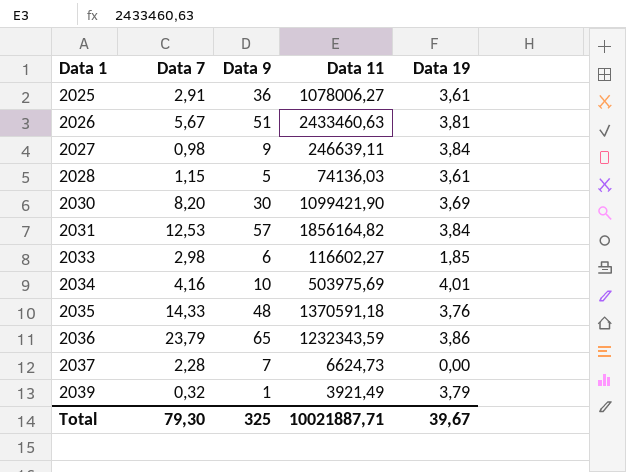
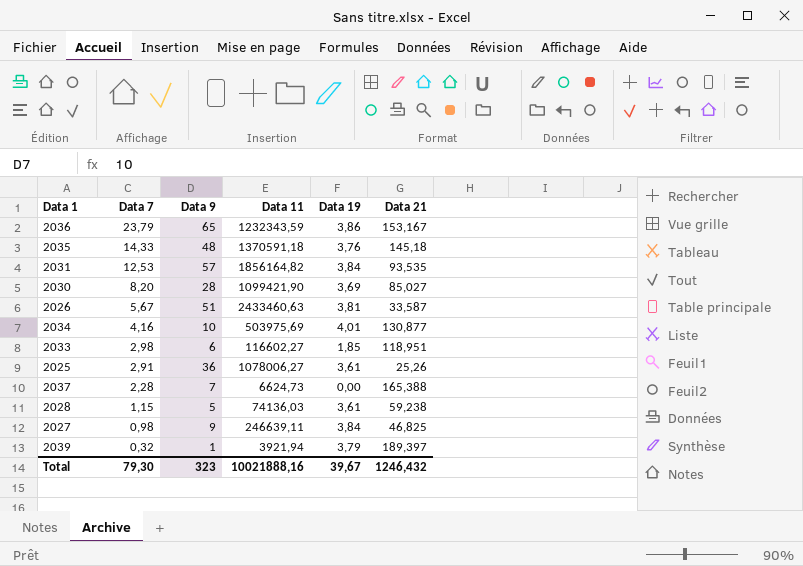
row order: Data 1 ascending -> Data 7 descending
column Data 21 | position: none -> 6
2030 | Data 9: 30 -> 28
2039 | Data 11: 3921,49 -> 3921,94
Total | Data 9: 325 -> 323
Total | Data 11: 10021887,71 -> 10021888,16

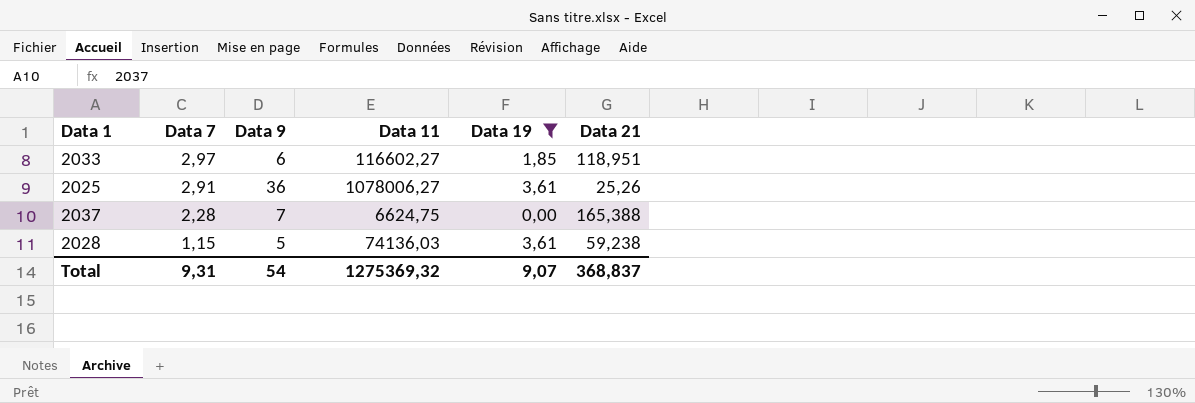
filter: none -> Data 19 <= 3,61
2033 | Data 7: 2,98 -> 2,97
2037 | Data 11: 6624,73 -> 6624,75
Total | Data 7: 79,30 -> 9,31
Total | Data 9: 323 -> 54
Total | Data 11: 10021888,16 -> 1275369,32
Total | Data 19: 39,67 -> 9,07
Total | Data 21: 1246,432 -> 368,837

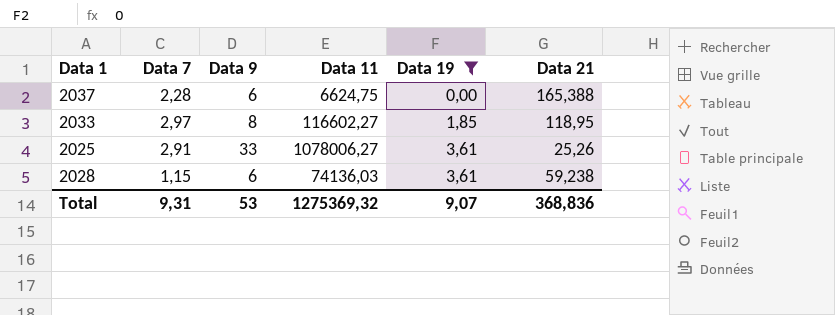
row order: Data 7 descending -> Data 19 ascending
2037 | Data 9: 7 -> 6
2033 | Data 9: 6 -> 8
2033 | Data 21: 118,951 -> 118,95
2025 | Data 9: 36 -> 33
2028 | Data 9: 5 -> 6
Total | Data 9: 54 -> 53
Total | Data 21: 368,837 -> 368,836

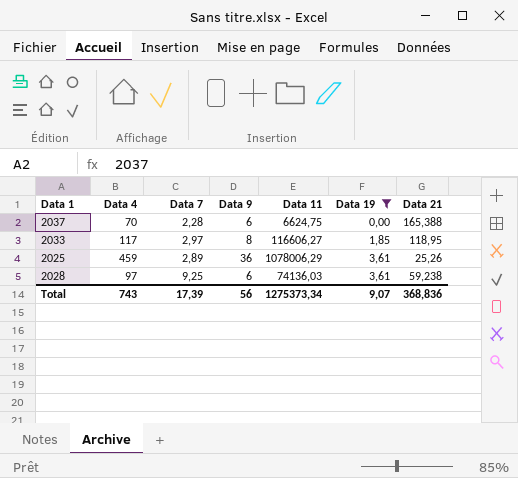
column Data 4 | position: none -> 2
2033 | Data 11: 116602,27 -> 116606,27
2025 | Data 7: 2,91 -> 2,89
2025 | Data 9: 33 -> 36
2025 | Data 11: 1078006,27 -> 1078006,29
2028 | Data 7: 1,15 -> 9,25
Total | Data 7: 9,31 -> 17,39
Total | Data 9: 53 -> 56
Total | Data 11: 1275369,32 -> 1275373,34

